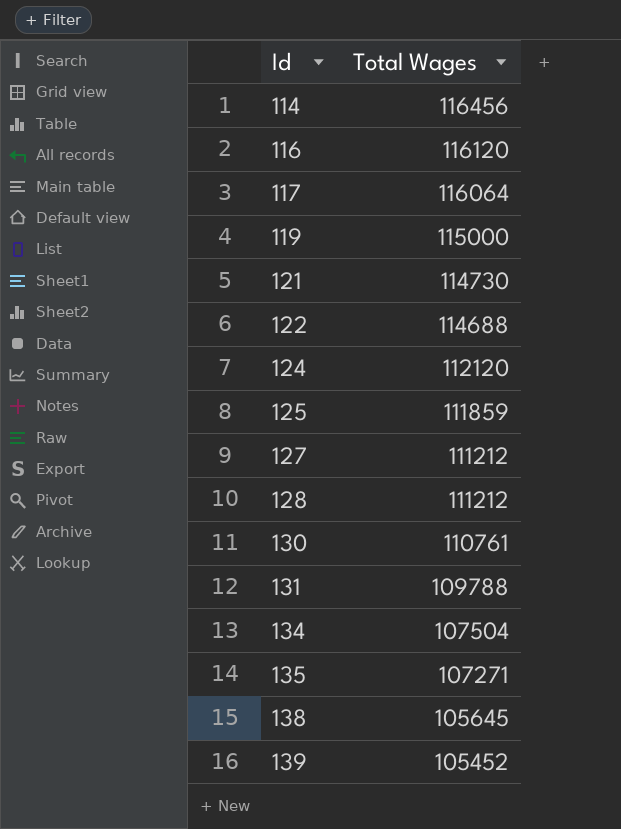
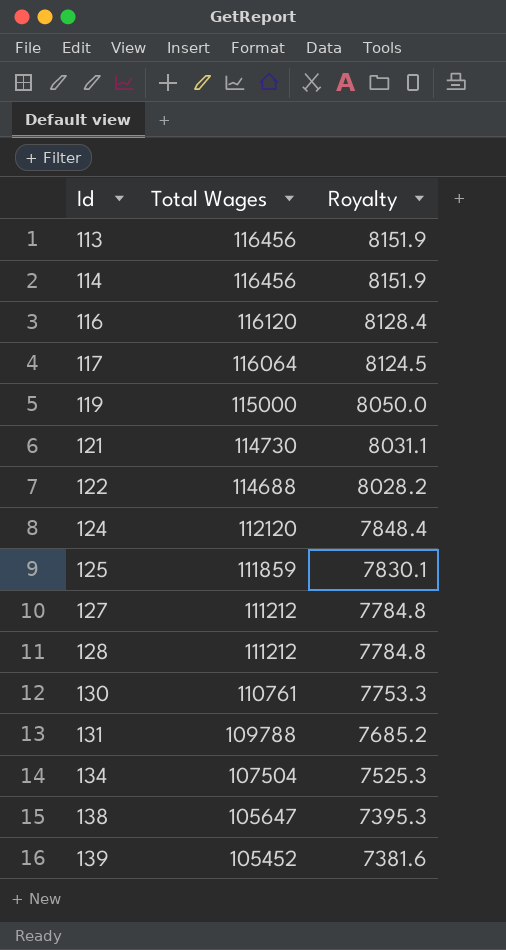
column Royalty | formula: none -> [Total Wages] * 0.07
row 135: 107271 -> none
row 113: none -> 116456 | 8151.9
138 | Total Wages: 105645 -> 105647

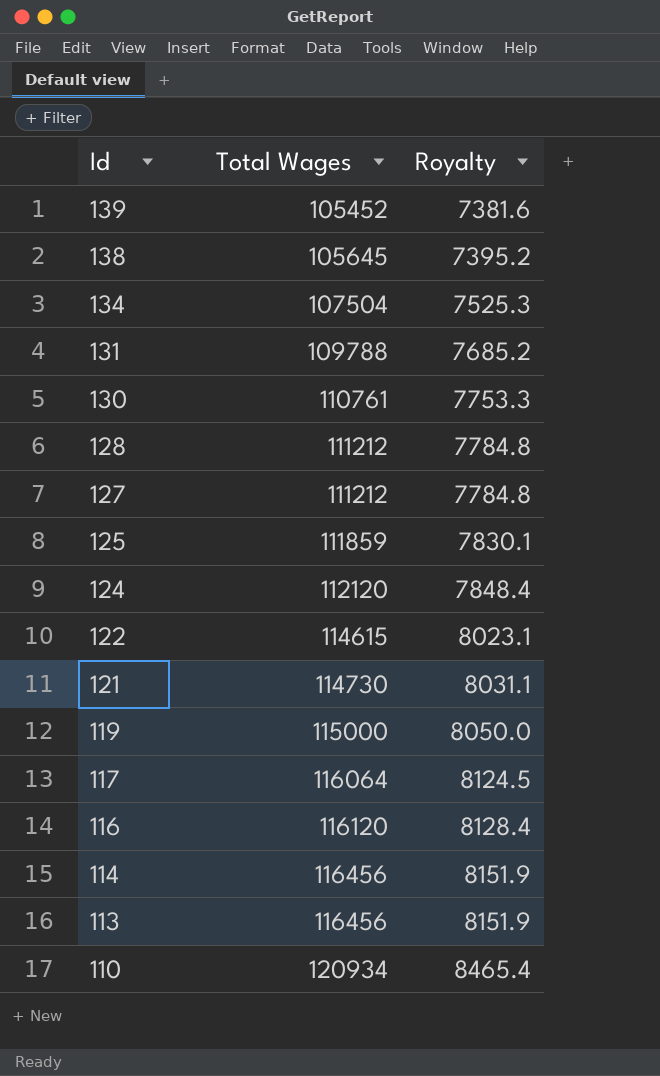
row order: Id ascending -> Id descending
138 | Total Wages: 105647 -> 105645
138 | Royalty: 7395.3 -> 7395.2
122 | Total Wages: 114688 -> 114615
122 | Royalty: 8028.2 -> 8023.1
row 110: none -> 120934 | 8465.4

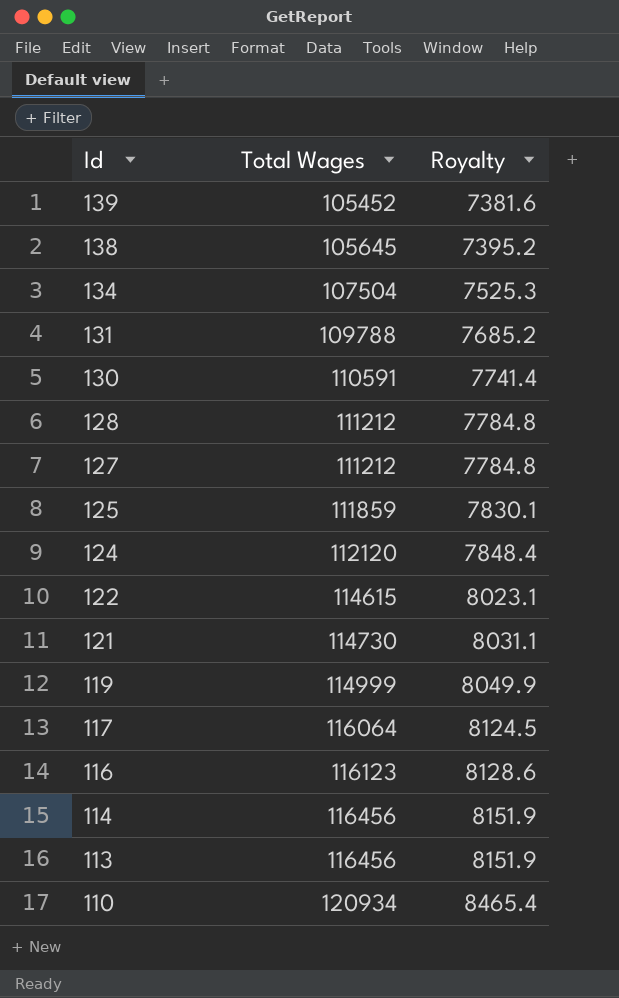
130 | Total Wages: 110761 -> 110591
130 | Royalty: 7753.3 -> 7741.4
119 | Total Wages: 115000 -> 114999
119 | Royalty: 8050.0 -> 8049.9
116 | Total Wages: 116120 -> 116123
116 | Royalty: 8128.4 -> 8128.6

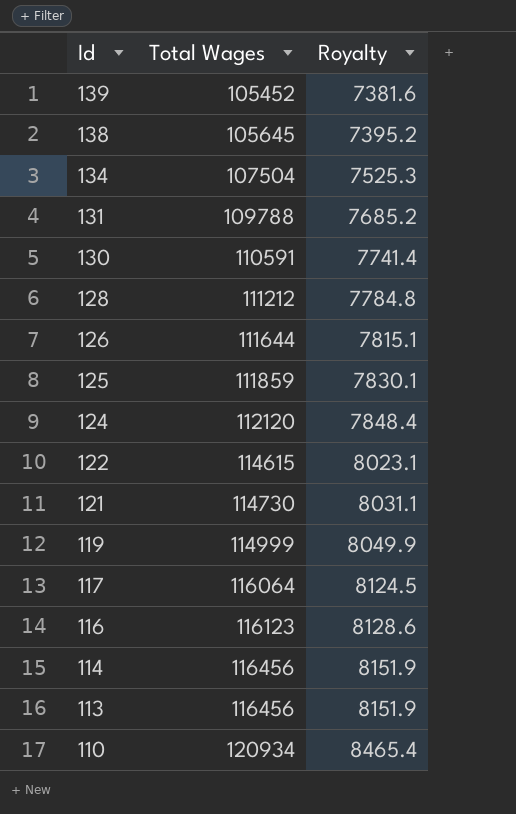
row 127: 111212 | 7784.8 -> none
row 126: none -> 111644 | 7815.1

